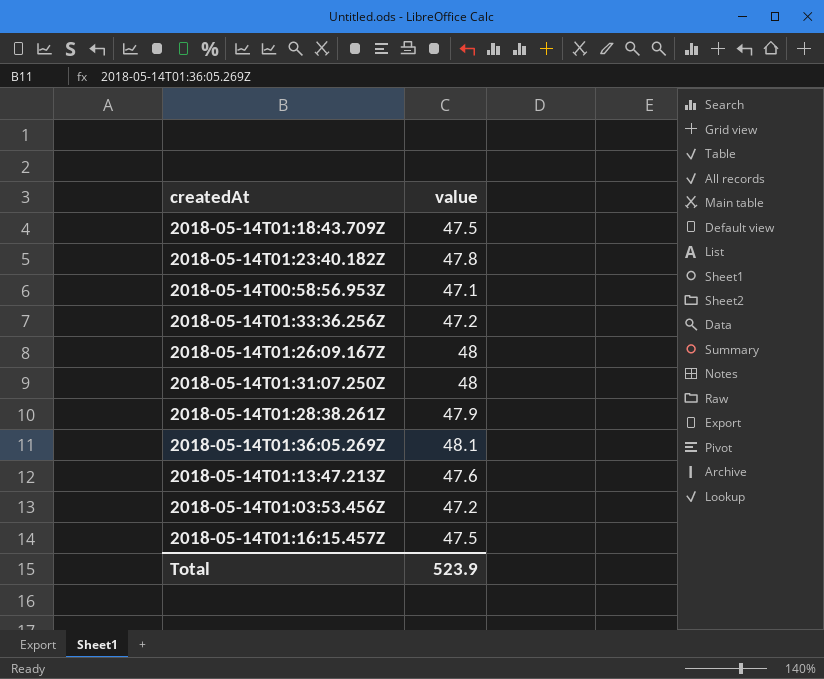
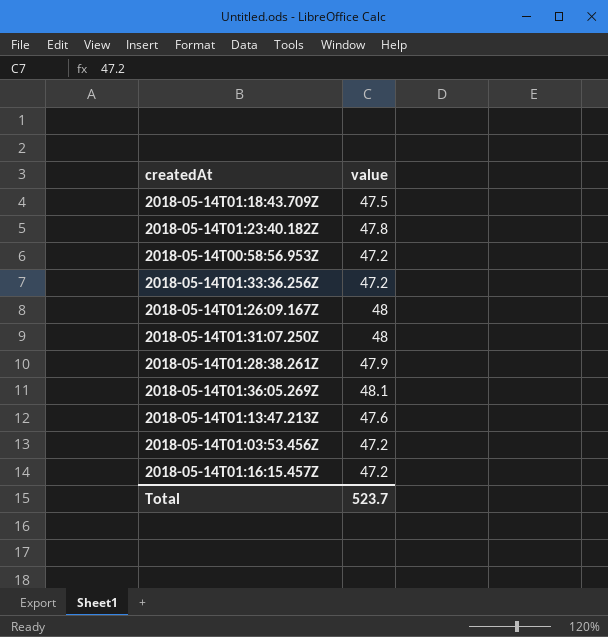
2018-05-14T00:58:56.953Z | value: 47.1 -> 47.2
2018-05-14T01:16:15.457Z | value: 47.5 -> 47.2
Total | value: 523.9 -> 523.7

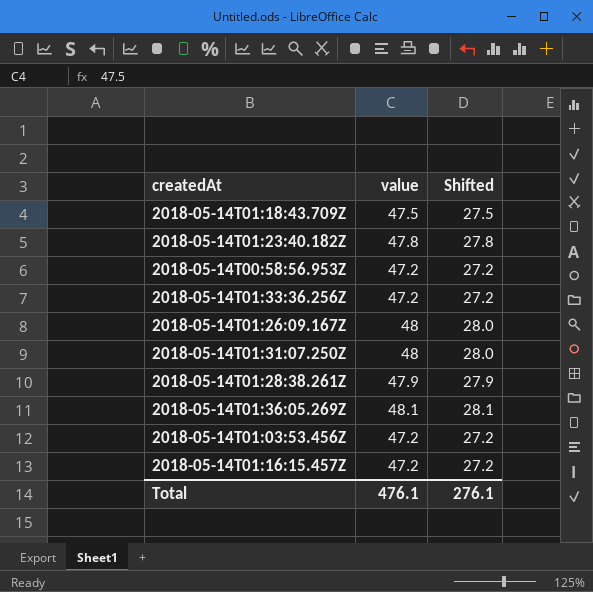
column Shifted | formula: none -> [value] - 20
row 2018-05-14T01:13:47.213Z: 47.6 -> none
Total | value: 523.7 -> 476.1

